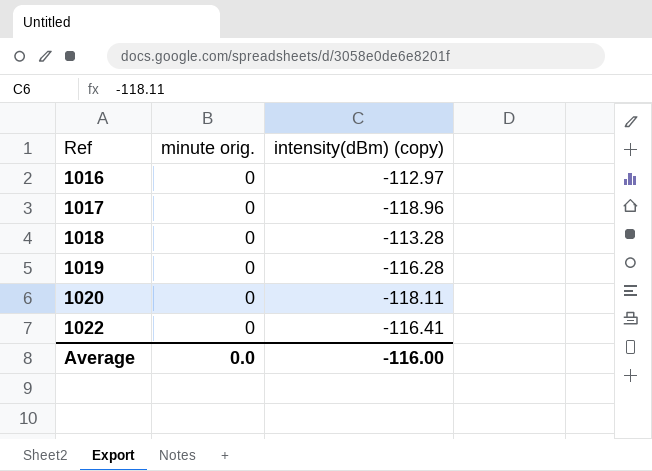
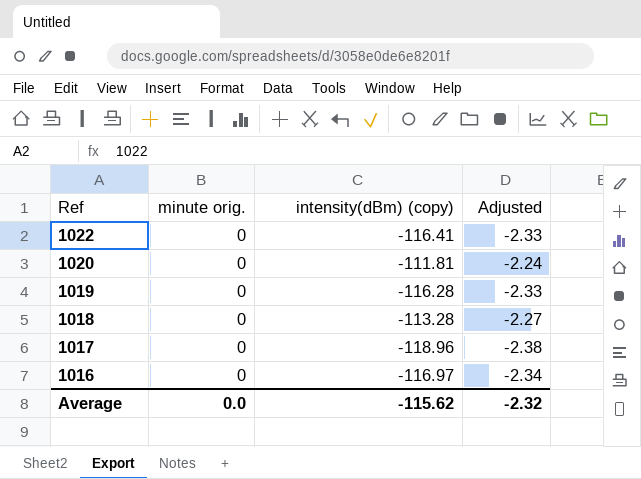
row order: Ref ascending -> Ref descending
column Adjusted | formula: none -> [intensity(dBm) (copy)] * 0.02
1020 | intensity(dBm) (copy): -118.11 -> -111.81
1016 | intensity(dBm) (copy): -112.97 -> -116.97
Average | intensity(dBm) (copy): -116.00 -> -115.62

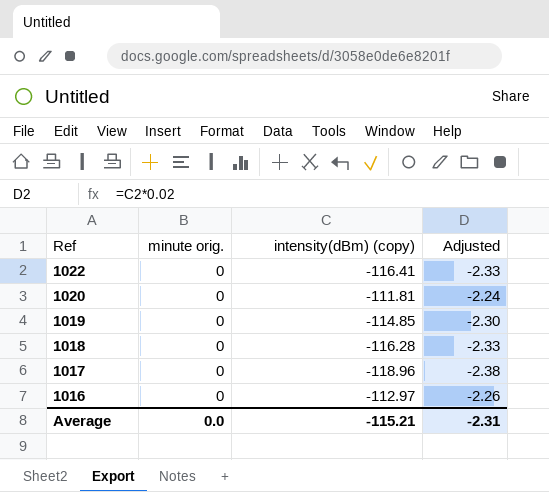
1019 | intensity(dBm) (copy): -116.28 -> -114.85
1019 | Adjusted: -2.33 -> -2.30
1018 | intensity(dBm) (copy): -113.28 -> -116.28
1018 | Adjusted: -2.27 -> -2.33
1016 | intensity(dBm) (copy): -116.97 -> -112.97
1016 | Adjusted: -2.34 -> -2.26
Average | intensity(dBm) (copy): -115.62 -> -115.21
Average | Adjusted: -2.32 -> -2.31

